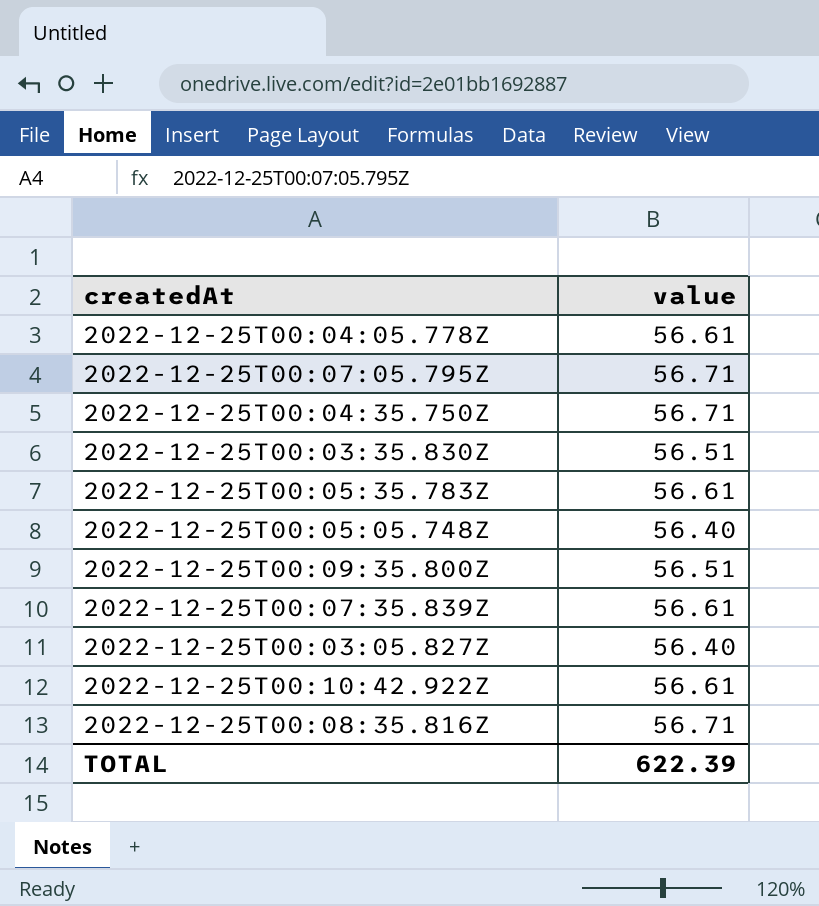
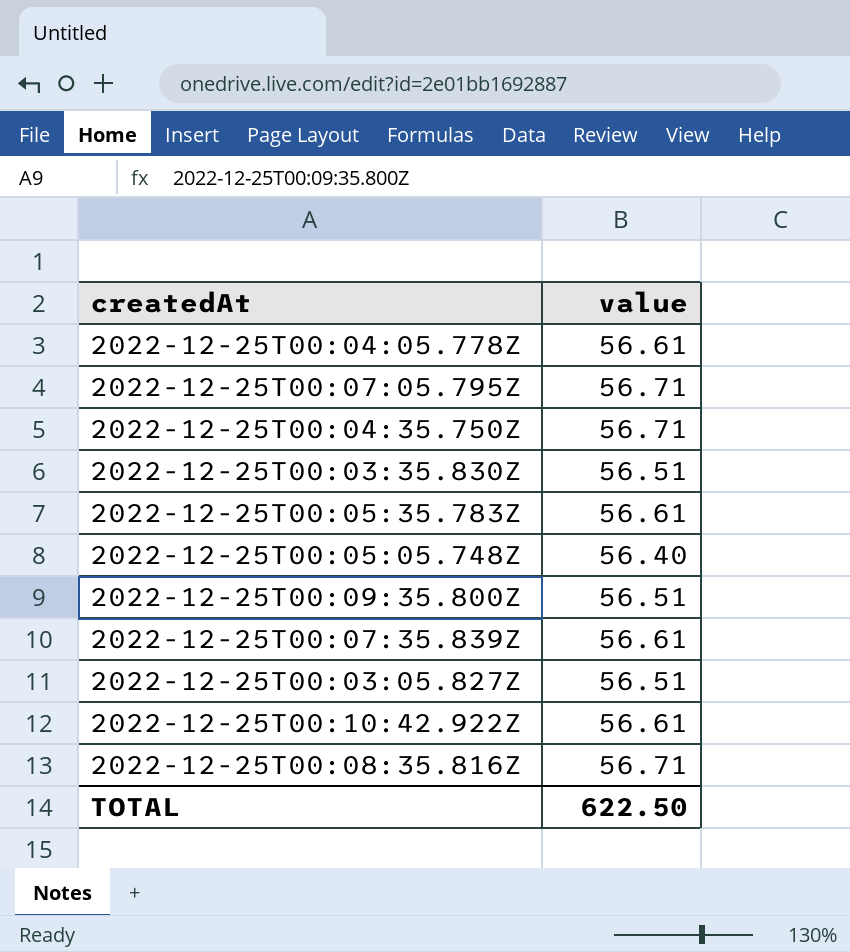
2022-12-25T00:03:05.827Z | value: 56.40 -> 56.51
TOTAL | value: 622.39 -> 622.50

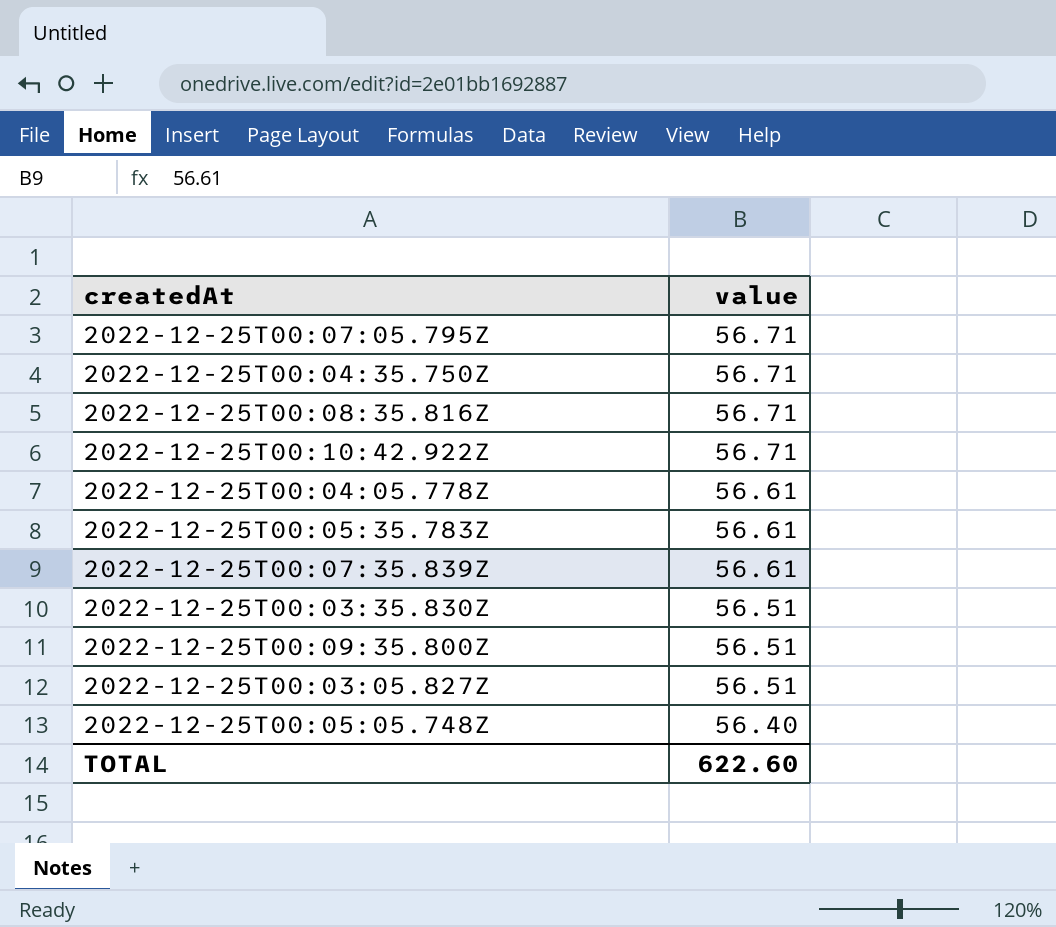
row order: none -> value descending
2022-12-25T00:10:42.922Z | value: 56.61 -> 56.71
TOTAL | value: 622.50 -> 622.60

